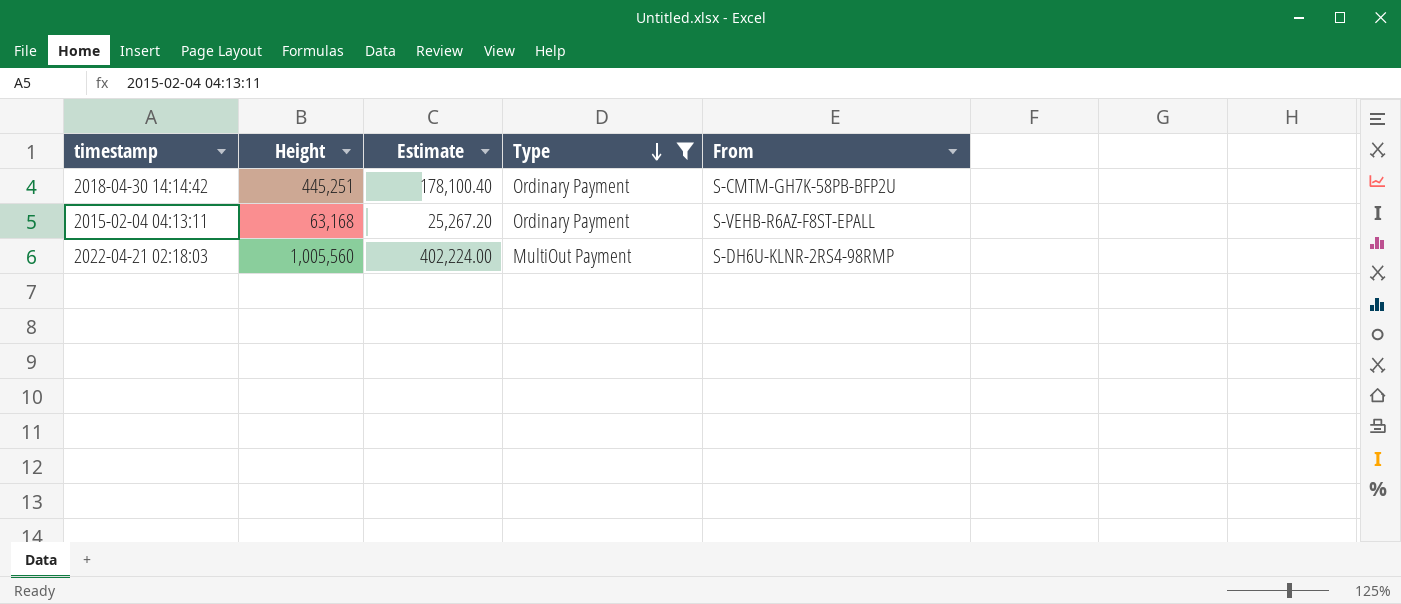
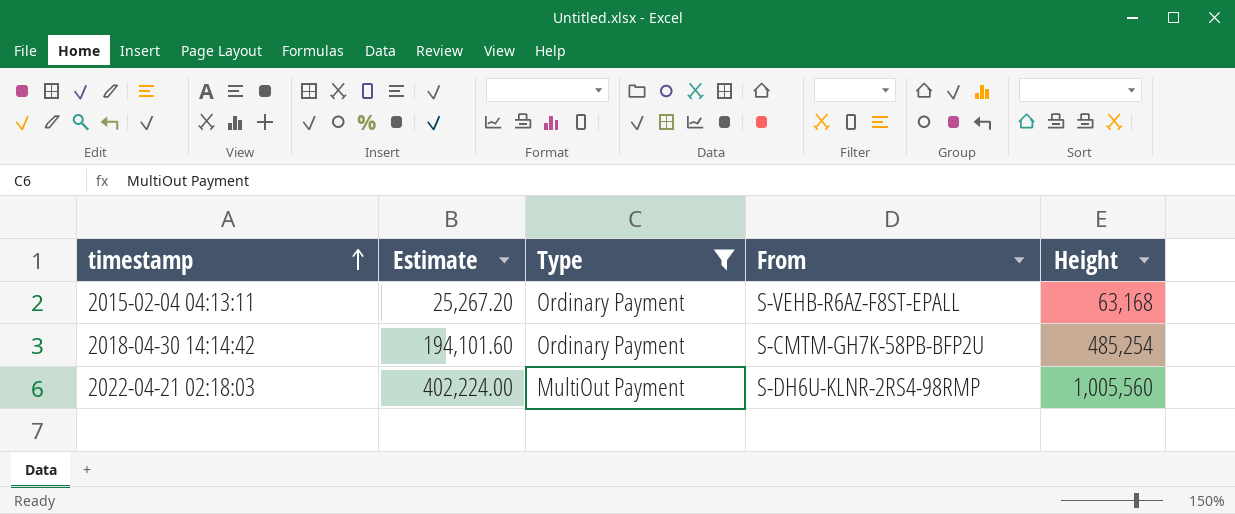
row order: Type descending -> timestamp ascending
column Height | position: 2 -> 5
2018-04-30 14:14:42 | Estimate: 178,100.40 -> 194,101.60
2018-04-30 14:14:42 | Height: 445,251 -> 485,254

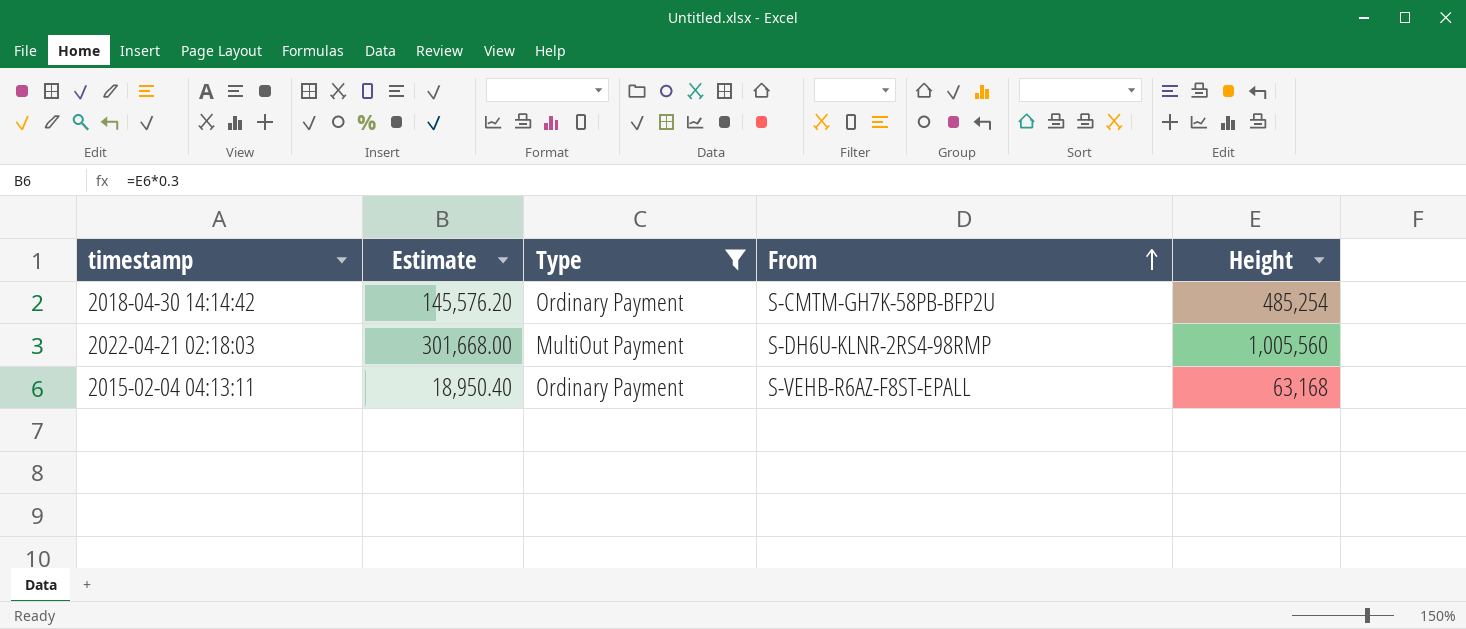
row order: timestamp ascending -> From ascending
column Estimate | formula: [Height] * 0.4 -> [Height] * 0.3

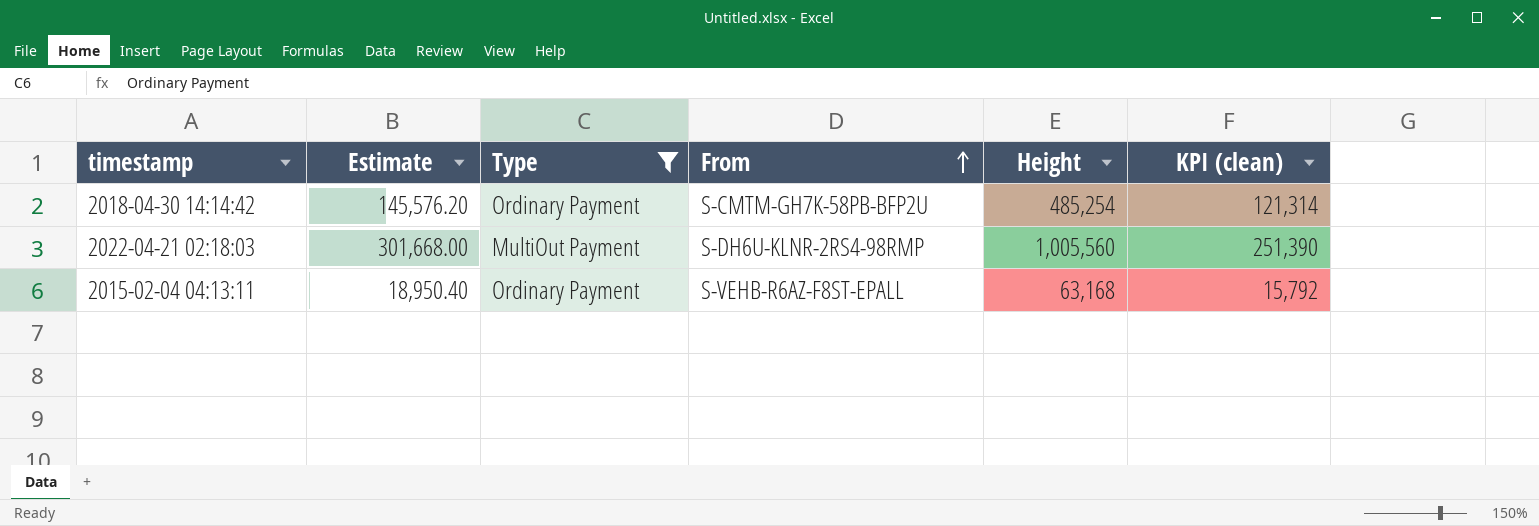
column KPI (clean) | formula: none -> [Height] * 0.25

